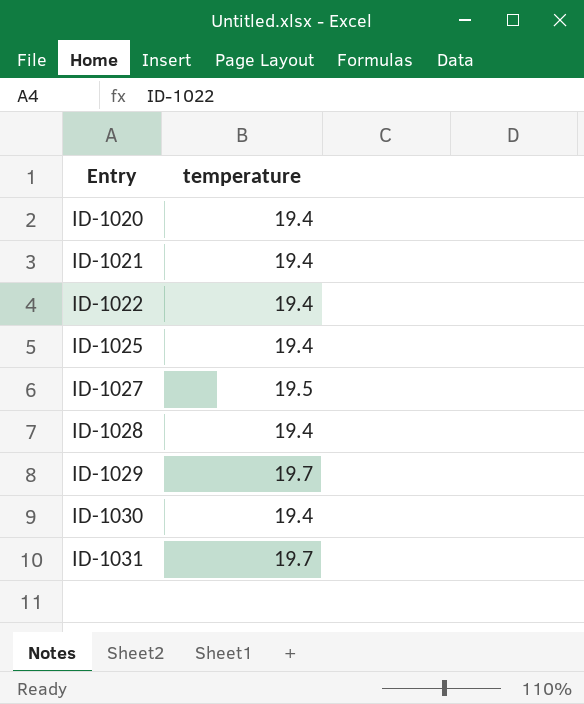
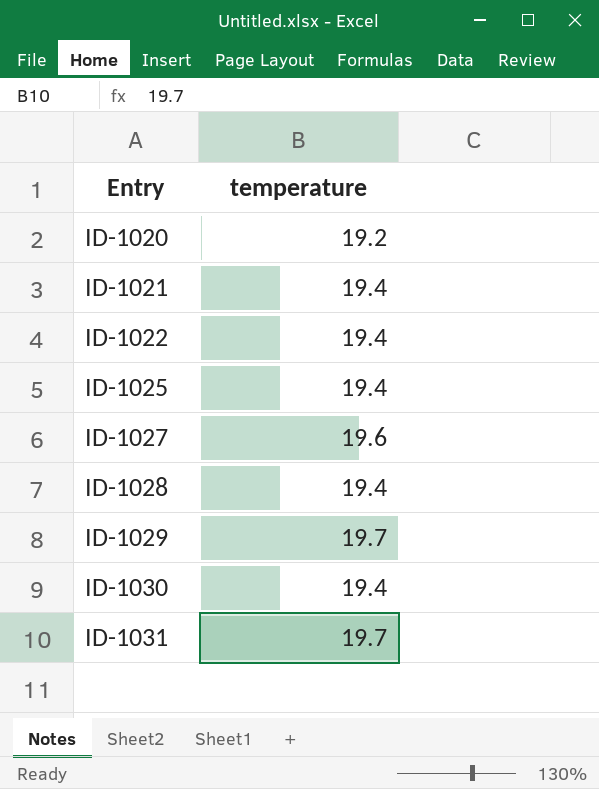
ID-1020 | temperature: 19.4 -> 19.2
ID-1027 | temperature: 19.5 -> 19.6

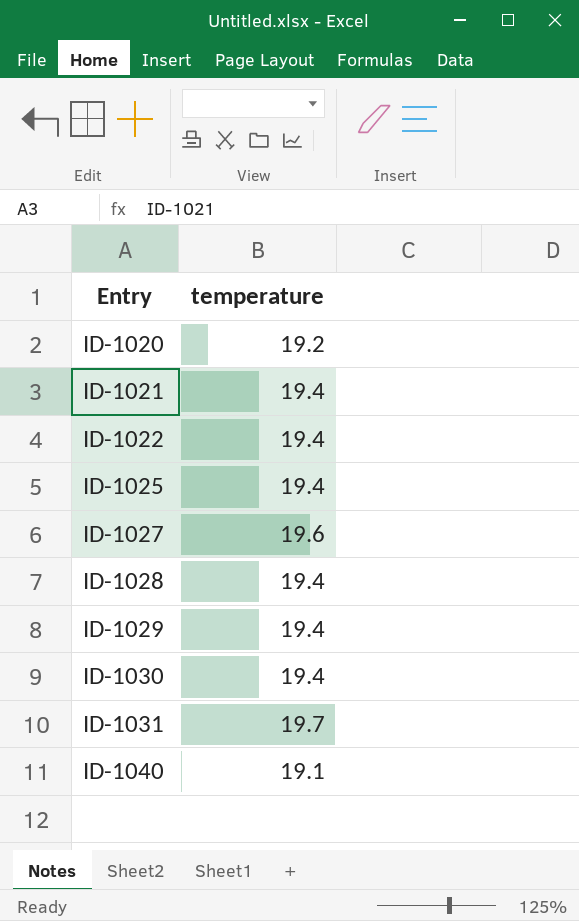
ID-1029 | temperature: 19.7 -> 19.4
row ID-1040: none -> 19.1

